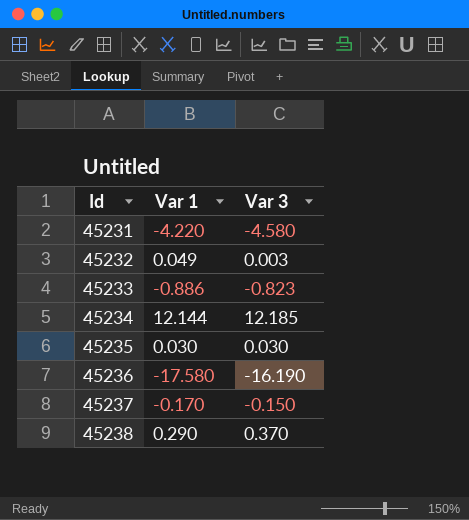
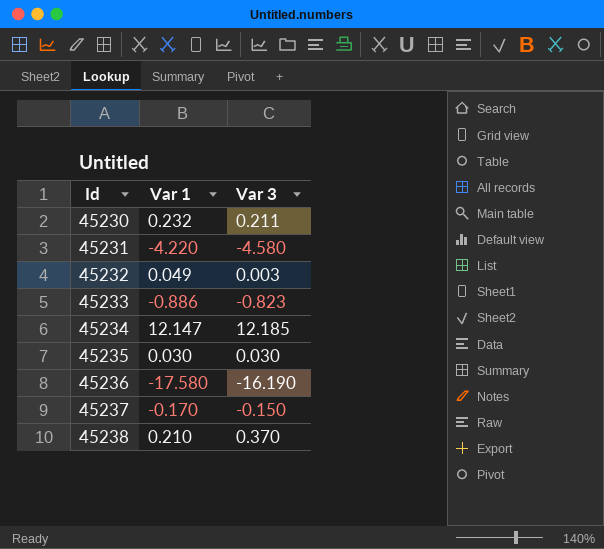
row 45230: none -> 0.232 | 0.211
45234 | Var 1: 12.144 -> 12.147
45238 | Var 1: 0.290 -> 0.210

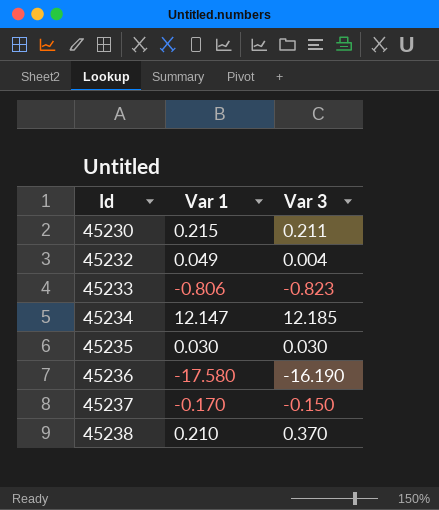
row 45231: -4.220 | -4.580 -> none
45230 | Var 1: 0.232 -> 0.215
45232 | Var 3: 0.003 -> 0.004
45233 | Var 1: -0.886 -> -0.806

